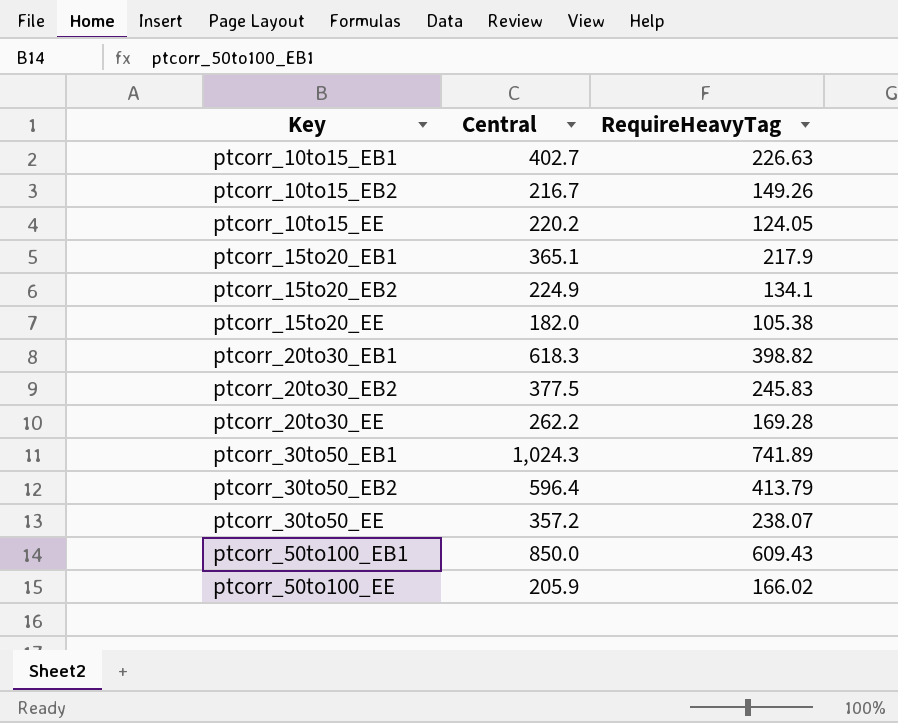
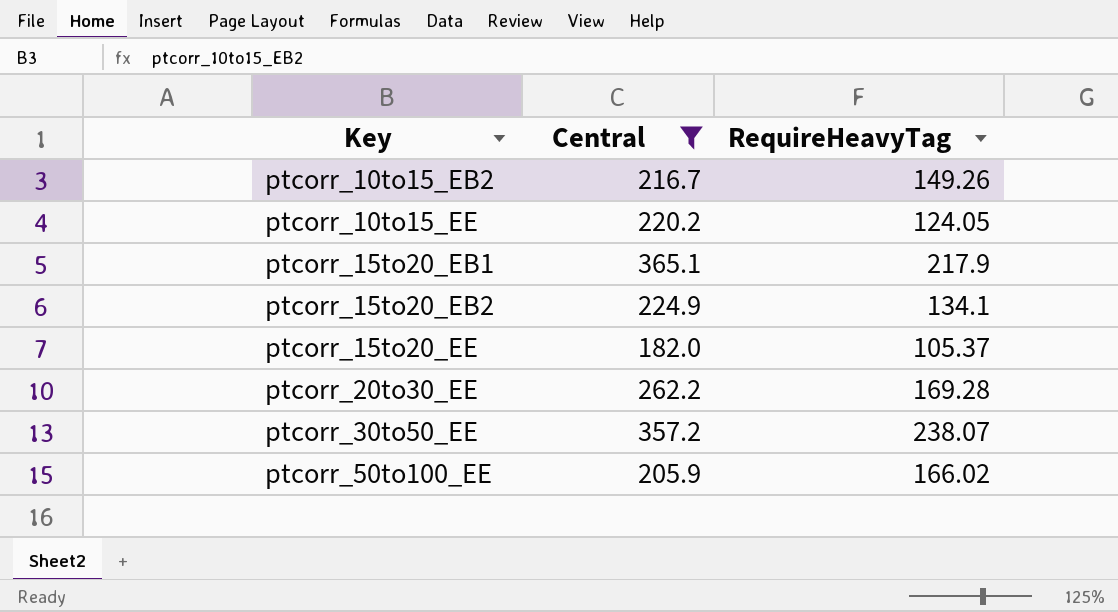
filter: none -> Central <= 365.1
ptcorr_15to20_EE | RequireHeavyTag: 105.38 -> 105.37

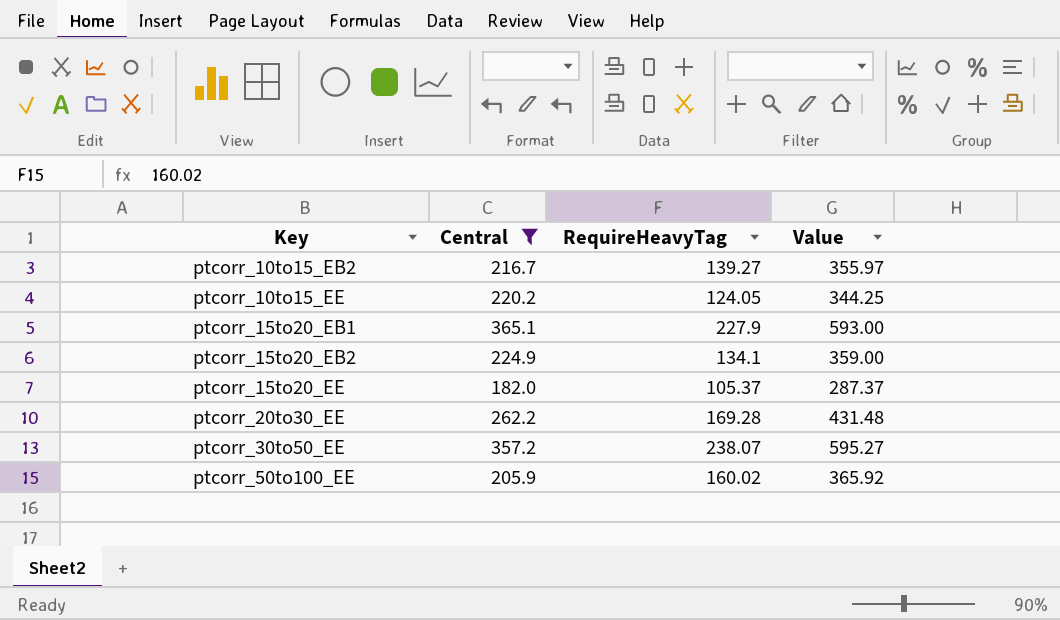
column Value | formula: none -> [Central] + [RequireHeavyTag]
ptcorr_10to15_EB2 | RequireHeavyTag: 149.26 -> 139.27
ptcorr_15to20_EB1 | RequireHeavyTag: 217.9 -> 227.9
ptcorr_50to100_EE | RequireHeavyTag: 166.02 -> 160.02

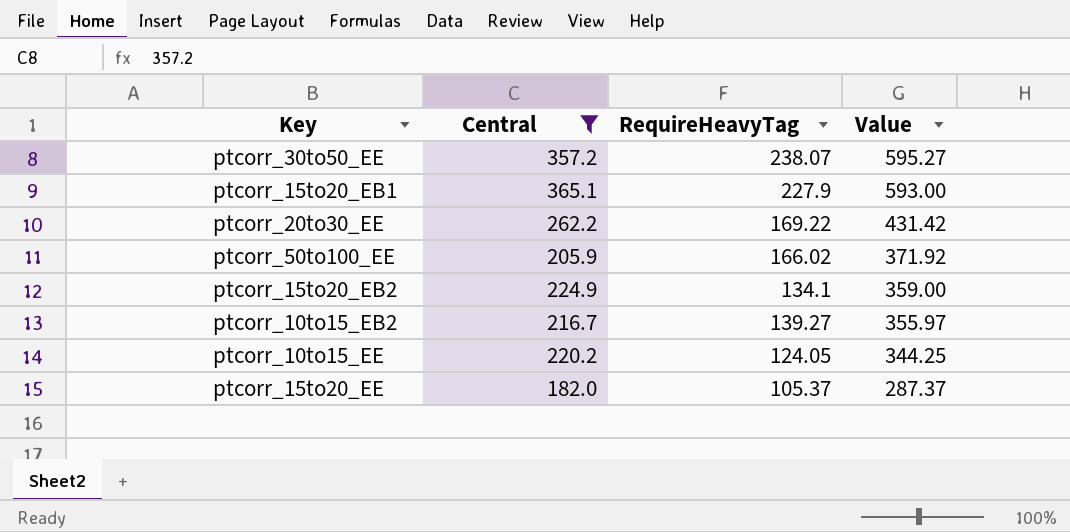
row order: Key ascending -> Value descending
ptcorr_20to30_EE | RequireHeavyTag: 169.28 -> 169.22
ptcorr_20to30_EE | Value: 431.48 -> 431.42
ptcorr_50to100_EE | RequireHeavyTag: 160.02 -> 166.02
ptcorr_50to100_EE | Value: 365.92 -> 371.92

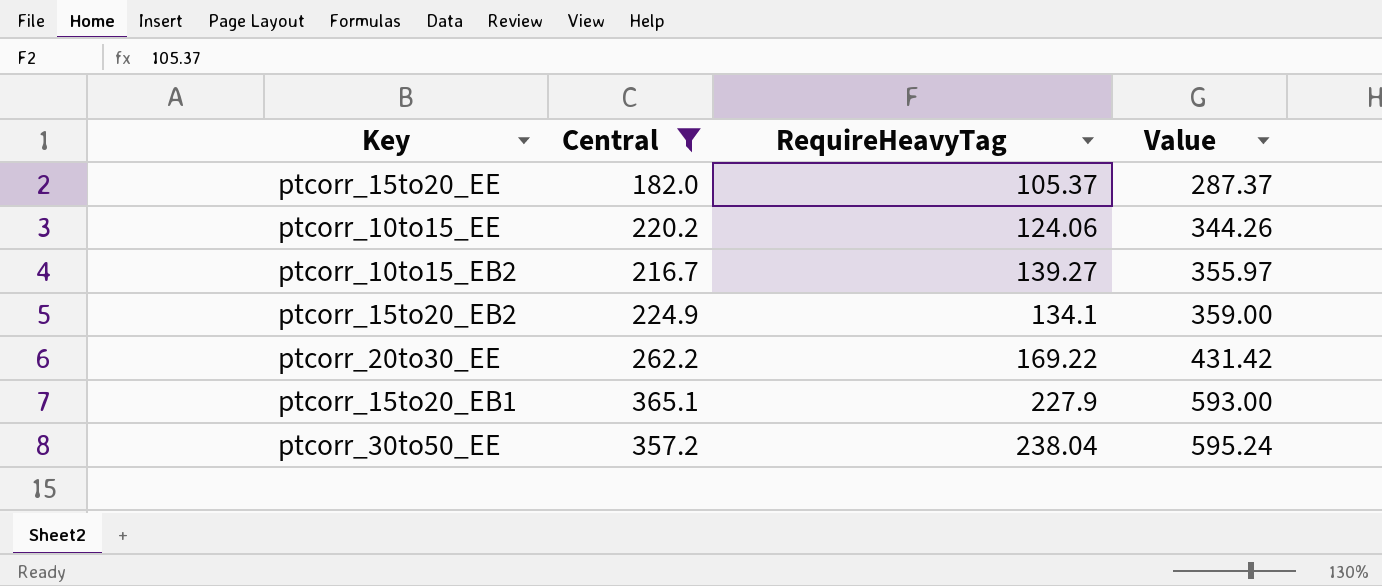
row order: Value descending -> Value ascending
row ptcorr_50to100_EE: 205.9 | 166.02 | 371.92 -> none
ptcorr_10to15_EE | RequireHeavyTag: 124.05 -> 124.06
ptcorr_10to15_EE | Value: 344.25 -> 344.26
ptcorr_30to50_EE | RequireHeavyTag: 238.07 -> 238.04
ptcorr_30to50_EE | Value: 595.27 -> 595.24

